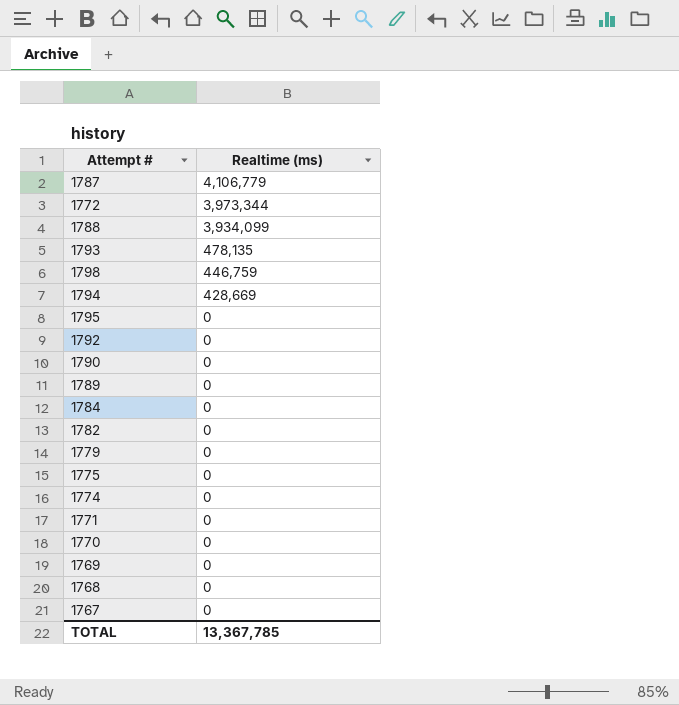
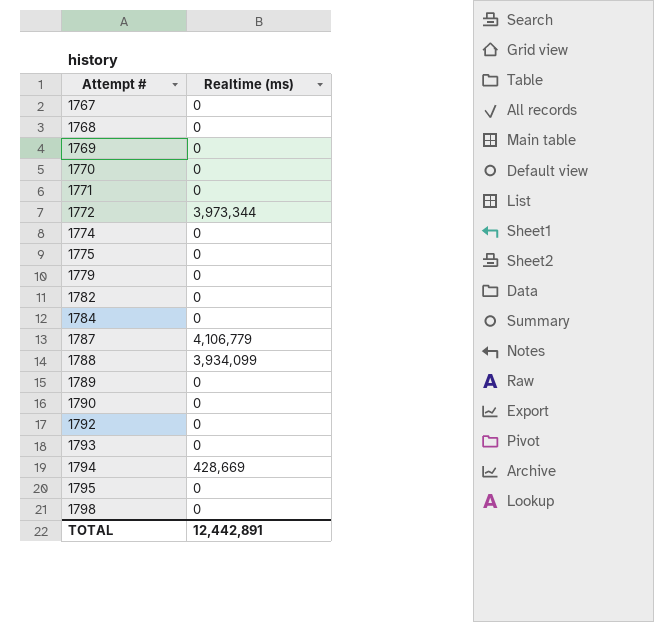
row order: Realtime (ms) descending -> Attempt # ascending
1793 | Realtime (ms): 478,135 -> 0
1798 | Realtime (ms): 446,759 -> 0
TOTAL | Realtime (ms): 13,367,785 -> 12,442,891

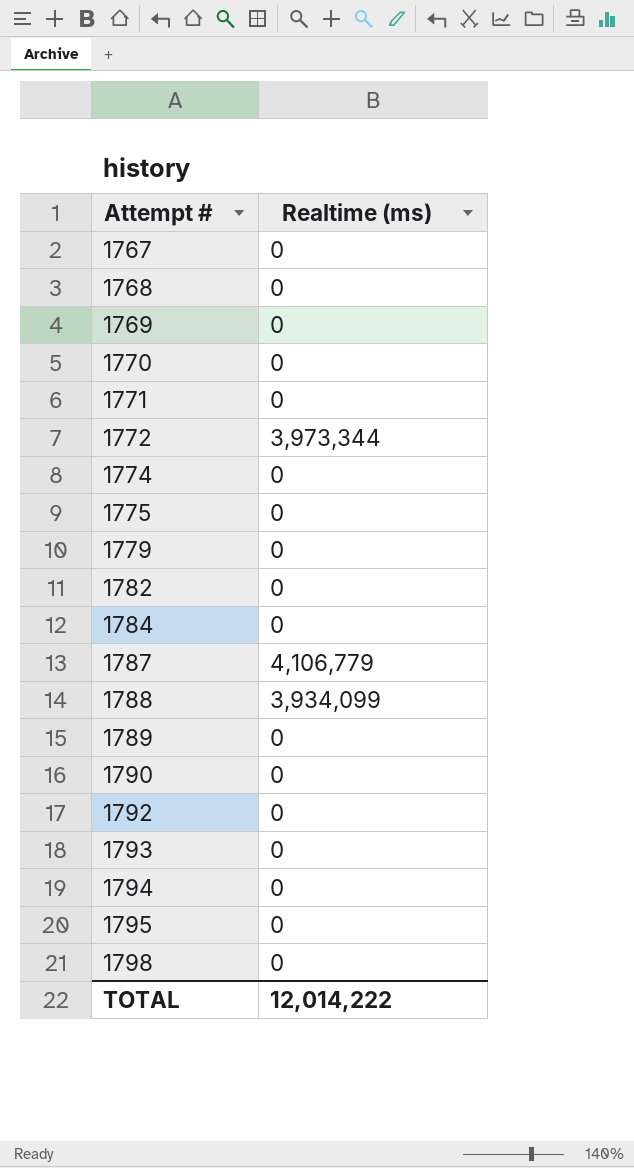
1794 | Realtime (ms): 428,669 -> 0
TOTAL | Realtime (ms): 12,442,891 -> 12,014,222

